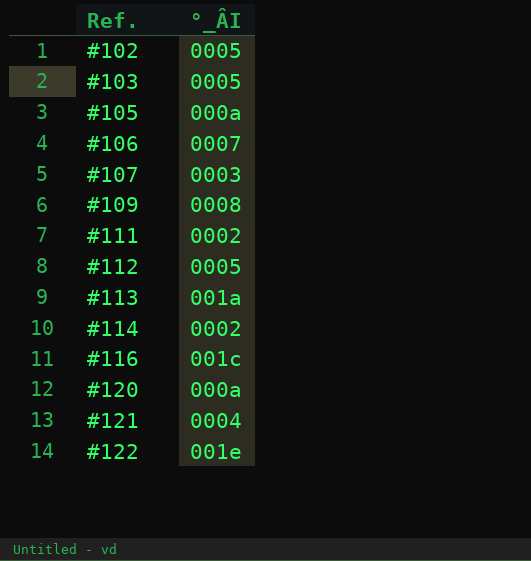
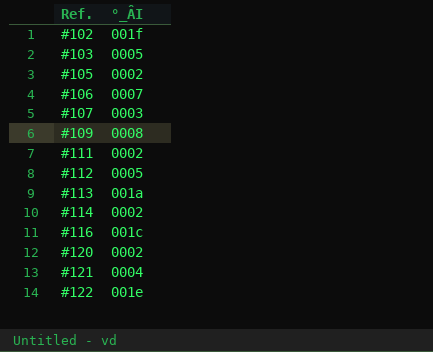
#102 | °_ÂI: 0005 -> 001f
#105 | °_ÂI: 000a -> 0002
#120 | °_ÂI: 000a -> 0002

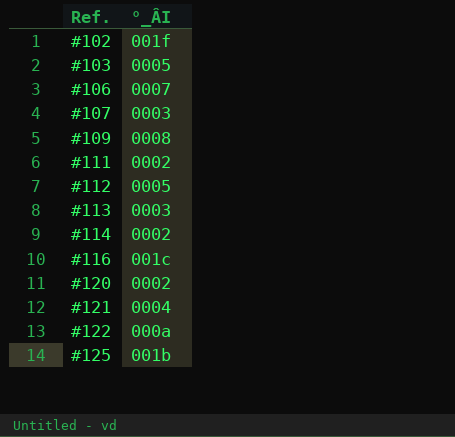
row #105: 0002 -> none
#113 | °_ÂI: 001a -> 0003
#122 | °_ÂI: 001e -> 000a
row #125: none -> 001b

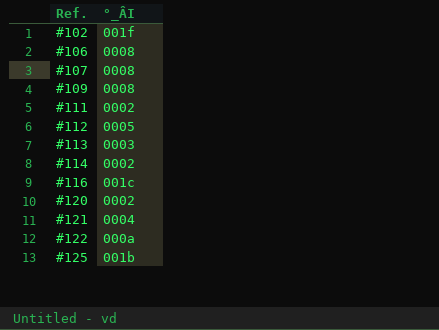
row #103: 0005 -> none
#106 | °_ÂI: 0007 -> 0008
#107 | °_ÂI: 0003 -> 0008

